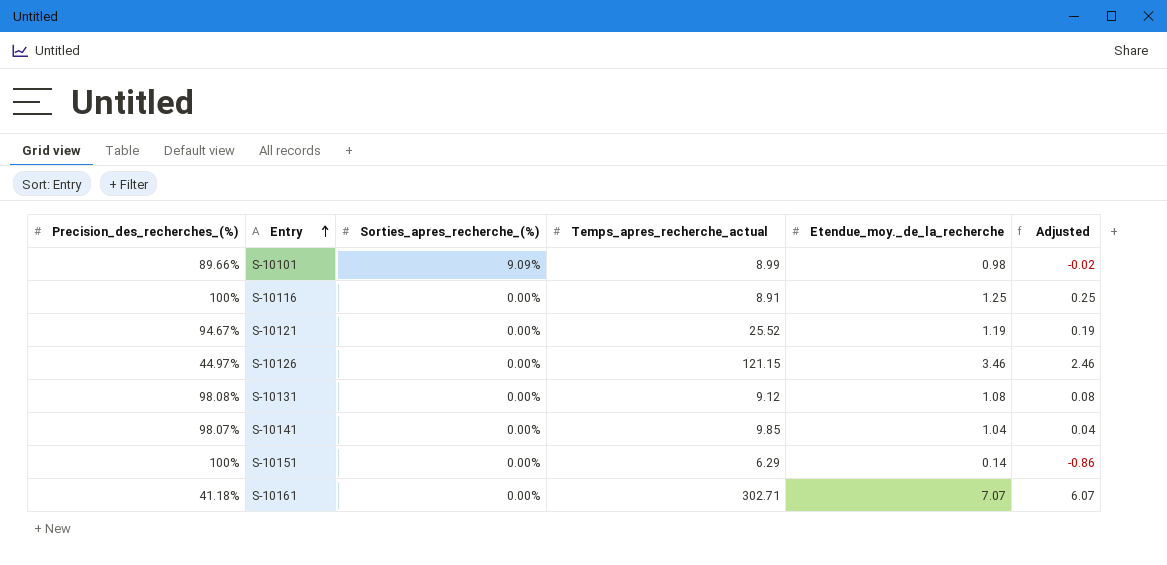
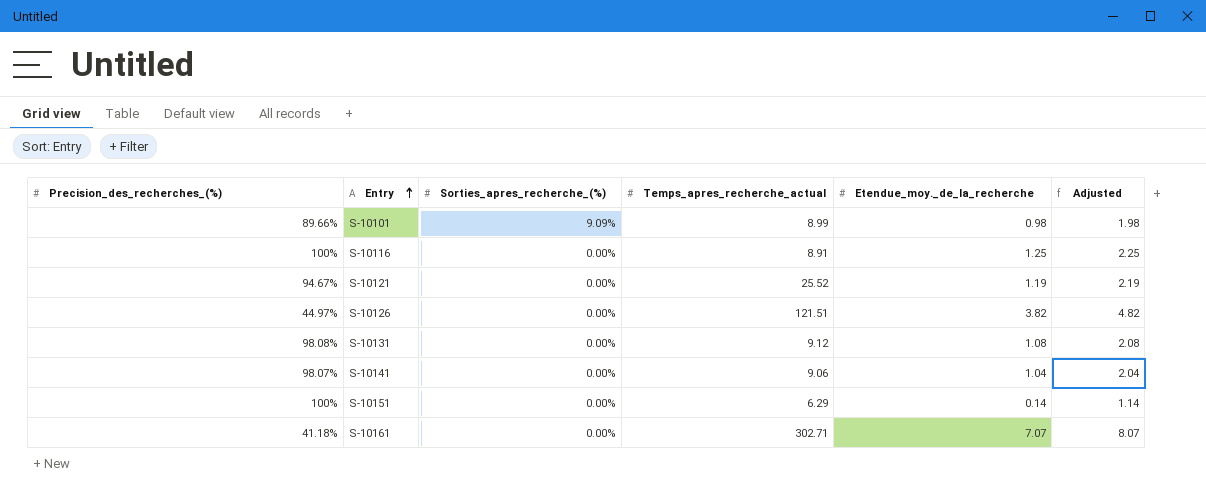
column Adjusted | formula: [Etendue_moy._de_la_recherche] - 1 -> [Etendue_moy._de_la_recherche] + 1
S-10126 | Temps_apres_recherche_actual: 121.15 -> 121.51
S-10126 | Etendue_moy._de_la_recherche: 3.46 -> 3.82
S-10141 | Temps_apres_recherche_actual: 9.85 -> 9.06

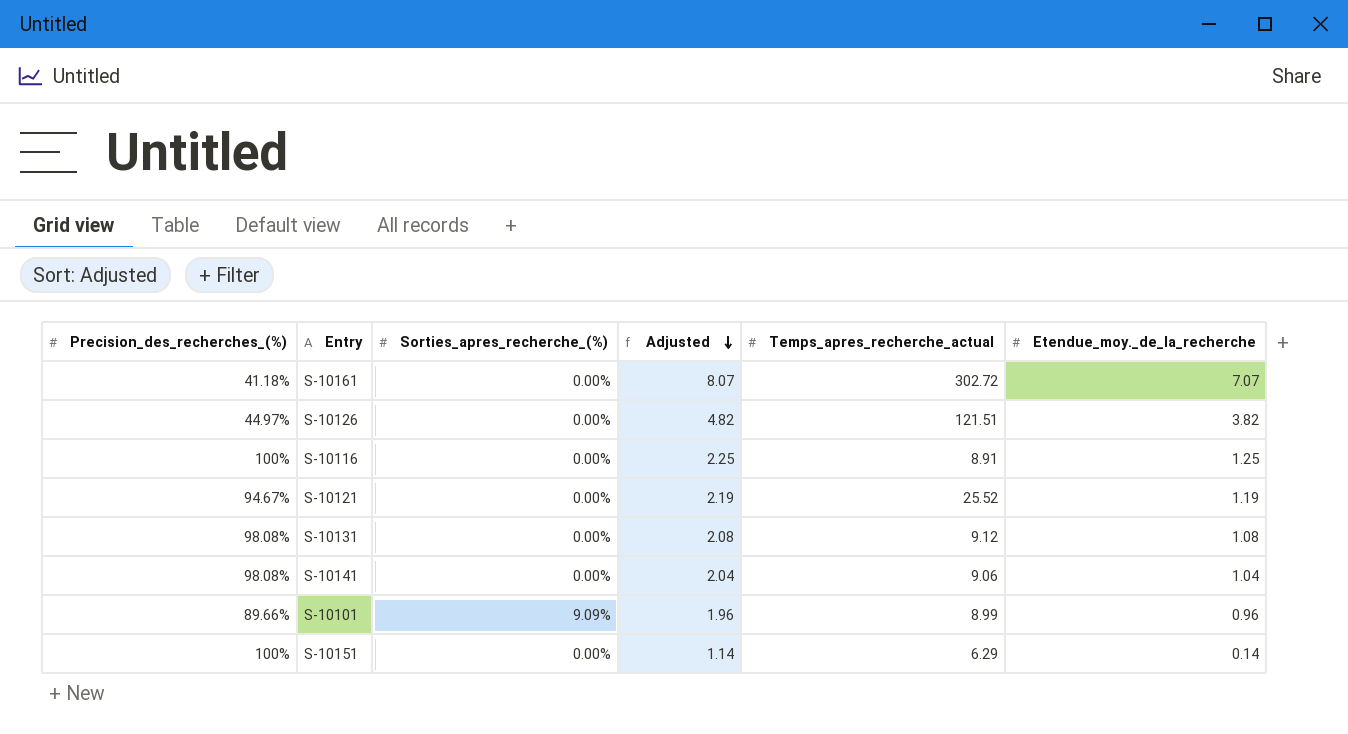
row order: Entry ascending -> Adjusted descending
column Adjusted | position: 6 -> 4
S-10161 | Temps_apres_recherche_actual: 302.71 -> 302.72
S-10141 | Precision_des_recherches_(%): 98.07% -> 98.08%
S-10101 | Adjusted: 1.98 -> 1.96
S-10101 | Etendue_moy._de_la_recherche: 0.98 -> 0.96

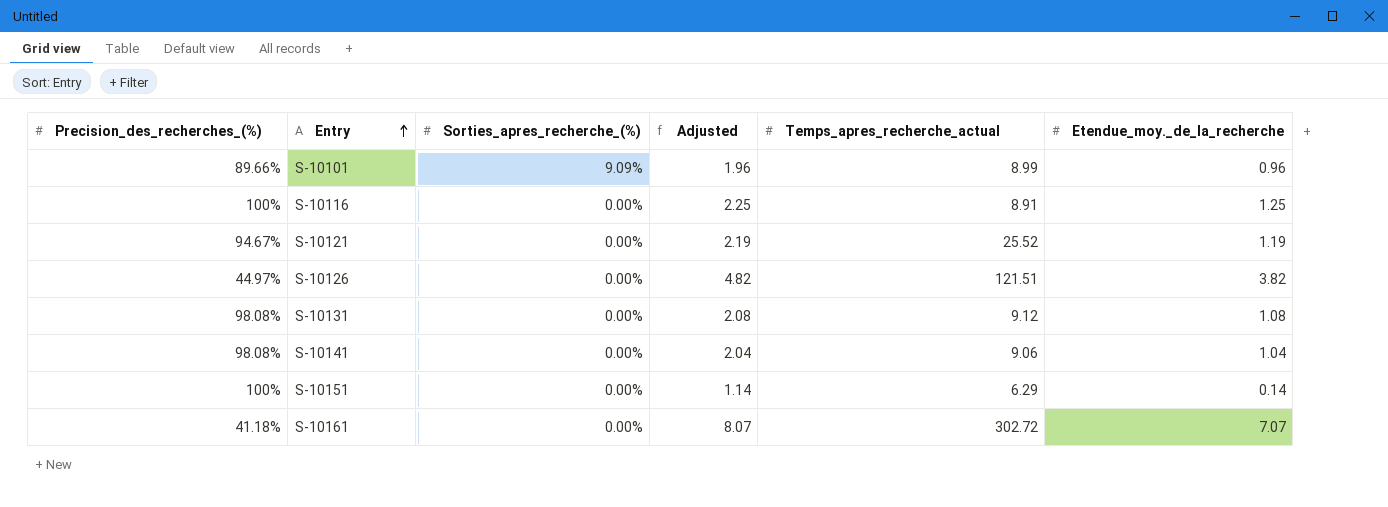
row order: Adjusted descending -> Entry ascending

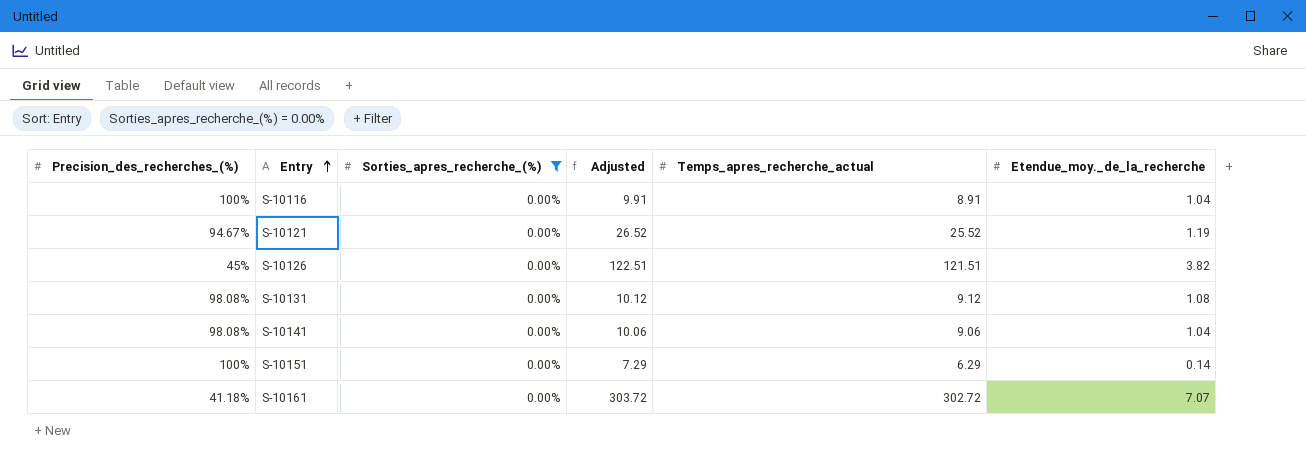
filter: none -> Sorties_apres_recherche_(%) = 0.00%
column Adjusted | formula: [Etendue_moy._de_la_recherche] + 1 -> [Temps_apres_recherche_actual] + 1
S-10116 | Etendue_moy._de_la_recherche: 1.25 -> 1.04
S-10126 | Precision_des_recherches_(%): 44.97% -> 45%

